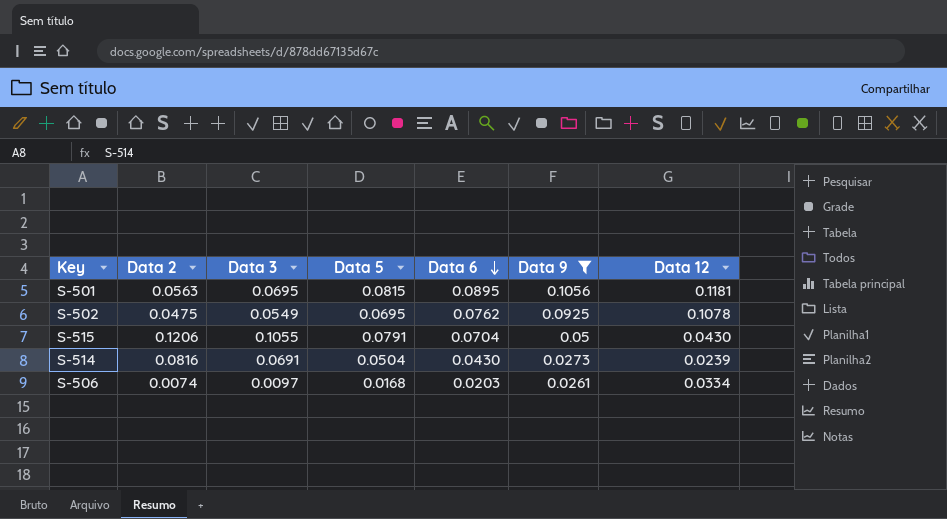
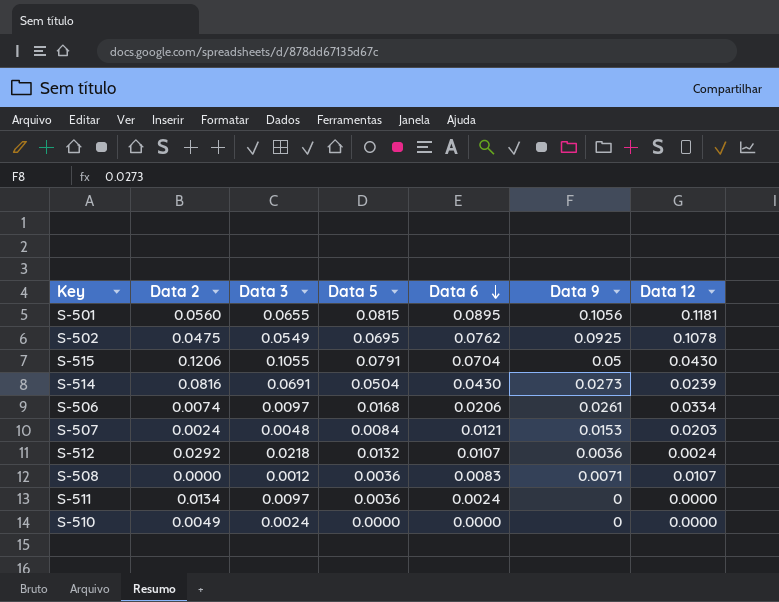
filter: Data 9 >= 0.0261 -> none
S-501 | Data 2: 0.0563 -> 0.0560
S-501 | Data 3: 0.0695 -> 0.0655
S-506 | Data 6: 0.0203 -> 0.0206

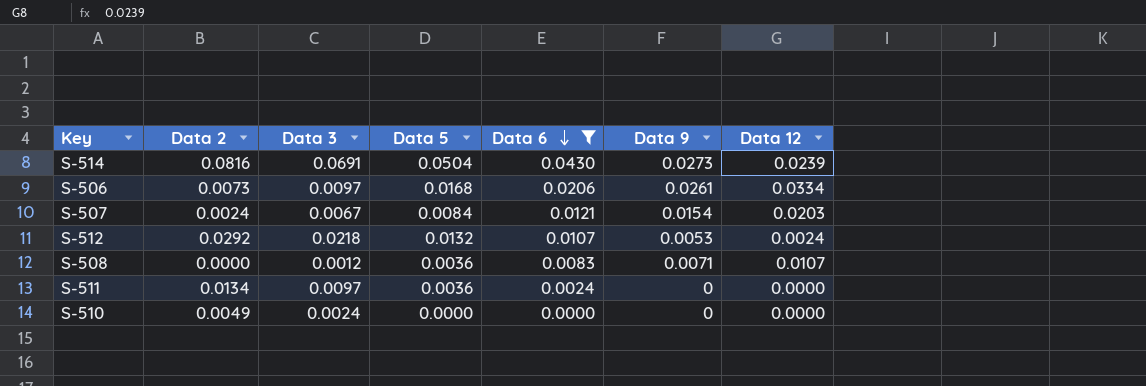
filter: none -> Data 6 <= 0.0430
S-506 | Data 2: 0.0074 -> 0.0073
S-507 | Data 3: 0.0048 -> 0.0067
S-507 | Data 9: 0.0153 -> 0.0154
S-512 | Data 9: 0.0036 -> 0.0053

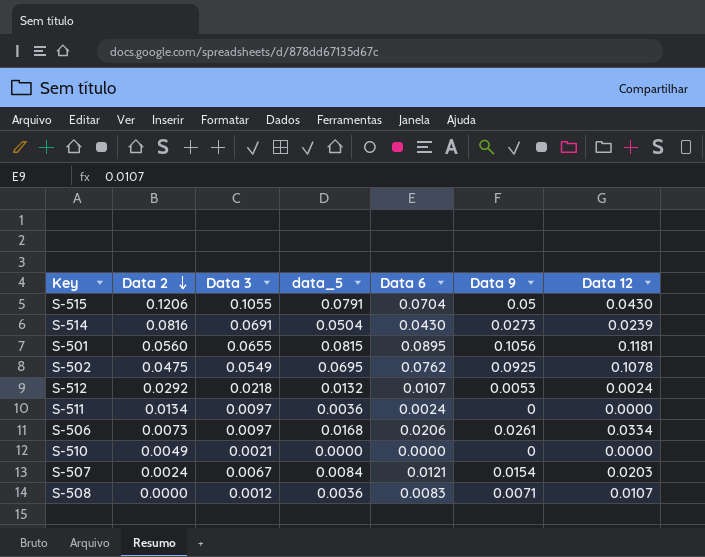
filter: Data 6 <= 0.0430 -> none
row order: Data 6 descending -> Data 2 descending
column name: Data 5 -> data_5
S-510 | Data 3: 0.0024 -> 0.0021

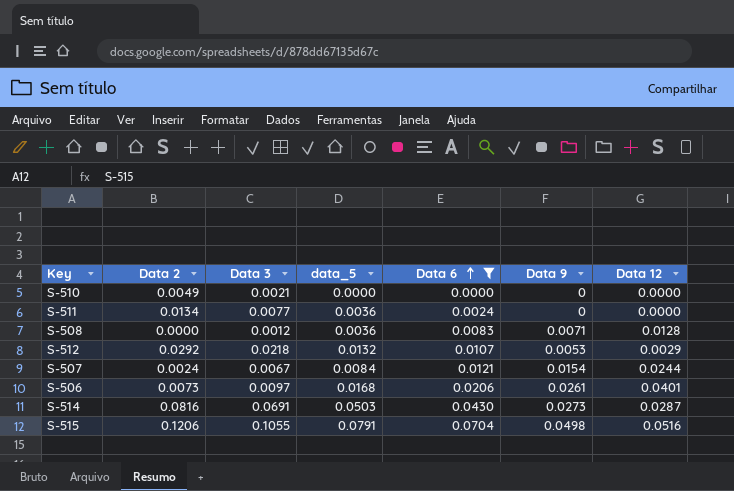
filter: none -> Data 6 <= 0.0704
row order: Data 2 descending -> Data 6 ascending
S-511 | Data 3: 0.0097 -> 0.0077
S-508 | Data 12: 0.0107 -> 0.0128
S-512 | Data 12: 0.0024 -> 0.0029
S-507 | Data 12: 0.0203 -> 0.0244
S-506 | Data 12: 0.0334 -> 0.0401
S-514 | data_5: 0.0504 -> 0.0503
S-514 | Data 12: 0.0239 -> 0.0287
S-515 | Data 9: 0.05 -> 0.0498
S-515 | Data 12: 0.0430 -> 0.0516

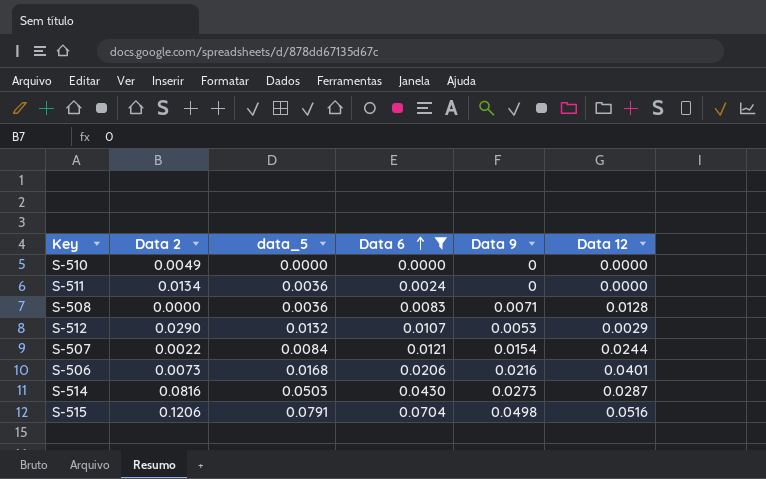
column Data 3 | position: 3 -> none
S-512 | Data 2: 0.0292 -> 0.0290
S-507 | Data 2: 0.0024 -> 0.0022
S-506 | Data 9: 0.0261 -> 0.0216

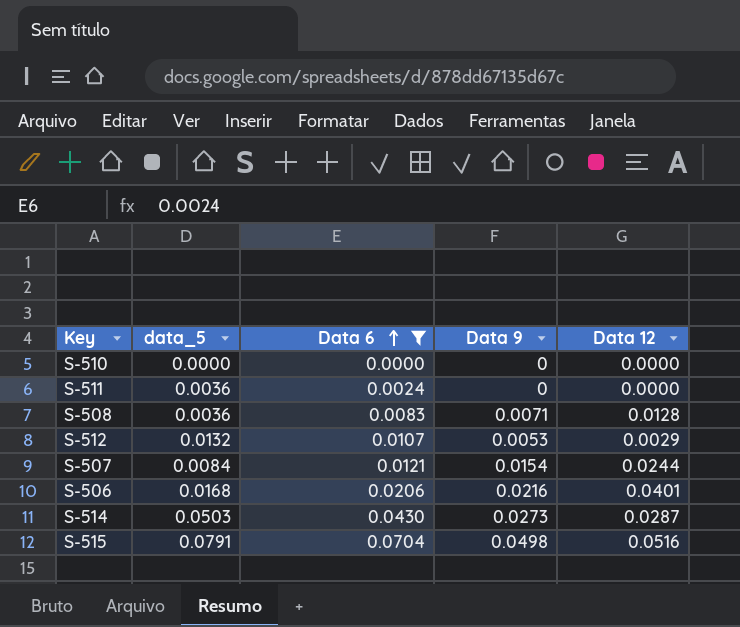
column Data 2 | position: 2 -> none

